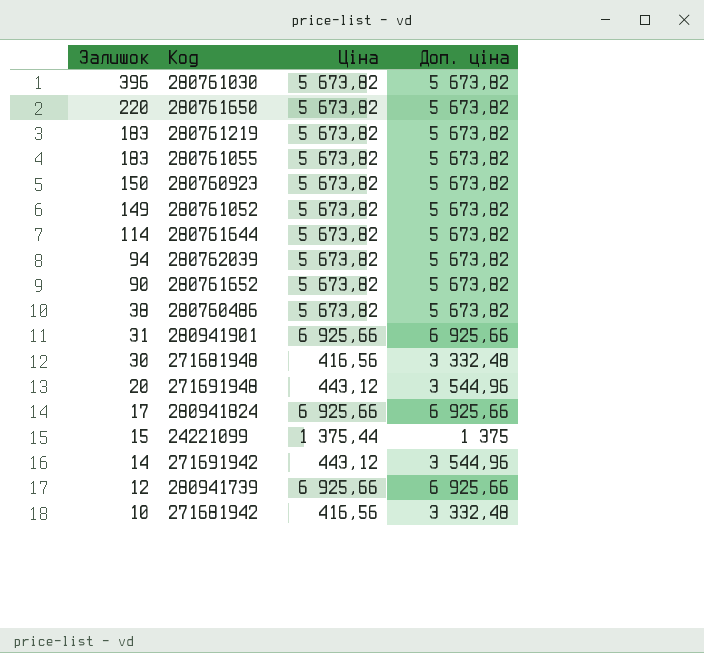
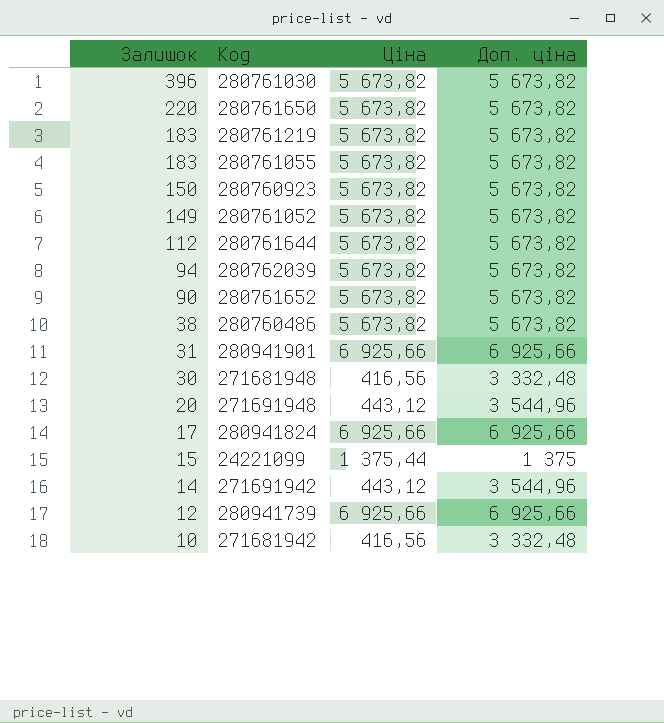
280761644 | Залишок: 114 -> 112

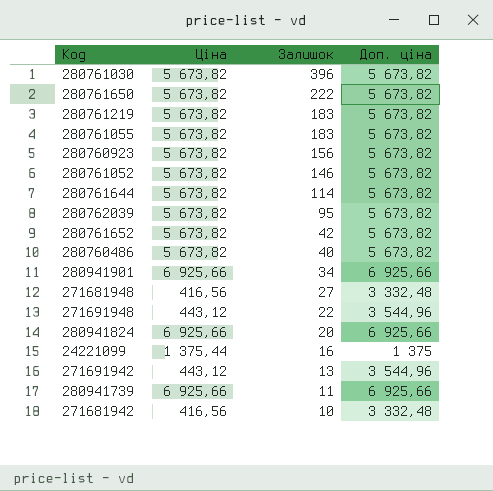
column Залишок | position: 1 -> 3
280761650 | Залишок: 220 -> 222
280760923 | Залишок: 150 -> 156
280761052 | Залишок: 149 -> 146
280761644 | Залишок: 112 -> 114
280762039 | Залишок: 94 -> 95
280761652 | Залишок: 90 -> 42
280760486 | Залишок: 38 -> 40
280941901 | Залишок: 31 -> 34
271681948 | Залишок: 30 -> 27
271691948 | Залишок: 20 -> 22
280941824 | Залишок: 17 -> 20
24221099 | Залишок: 15 -> 16
271691942 | Залишок: 14 -> 13
280941739 | Залишок: 12 -> 11

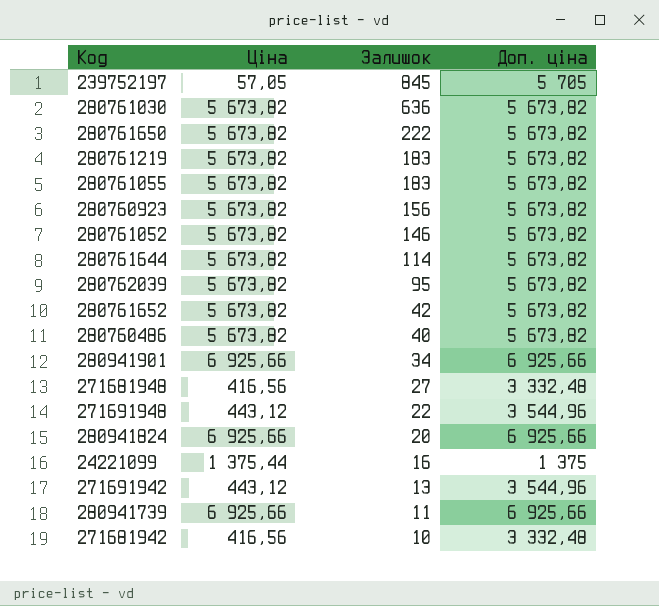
row 239752197: none -> 57,05 | 845 | 5 705
280761030 | Залишок: 396 -> 636

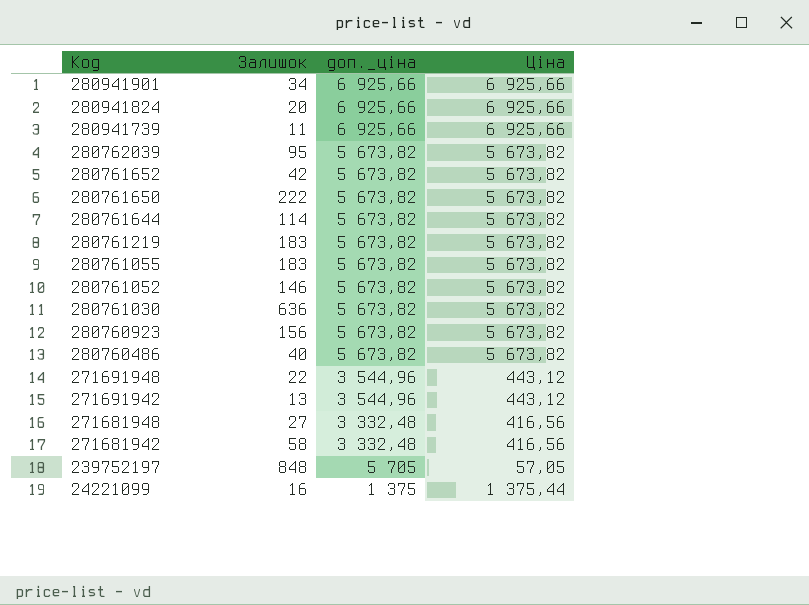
row order: Залишок descending -> Код descending
column name: Доп. ціна -> доп._ціна
column Ціна | position: 2 -> 4
271681942 | Залишок: 10 -> 58
239752197 | Залишок: 845 -> 848

